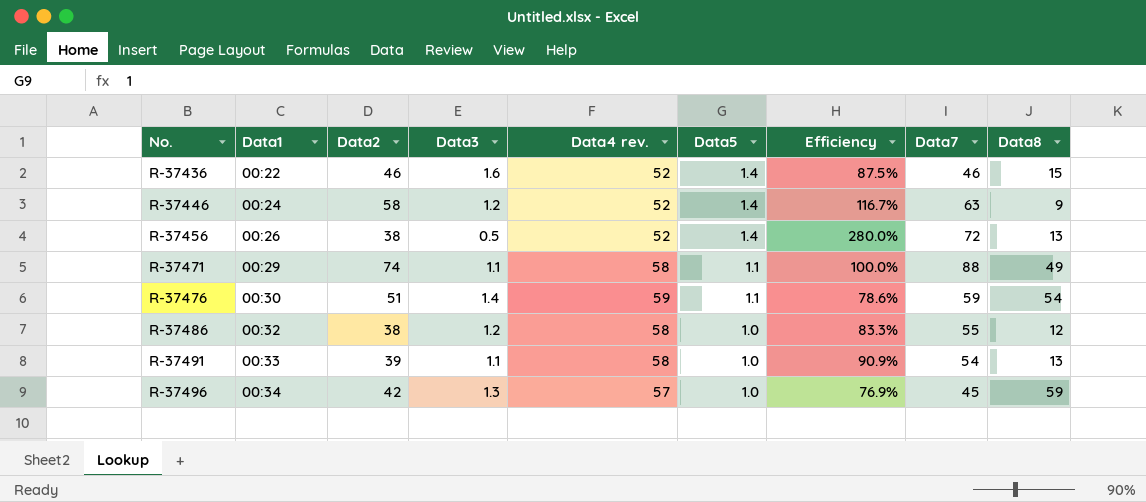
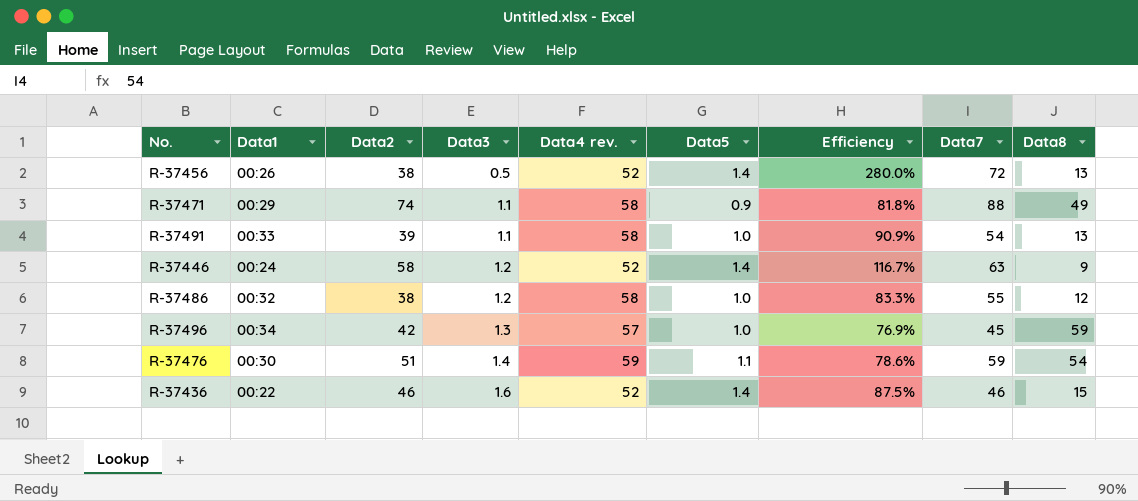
row order: No. ascending -> Data3 ascending
R-37471 | Data5: 1.1 -> 0.9
R-37471 | Efficiency: 100.0% -> 81.8%

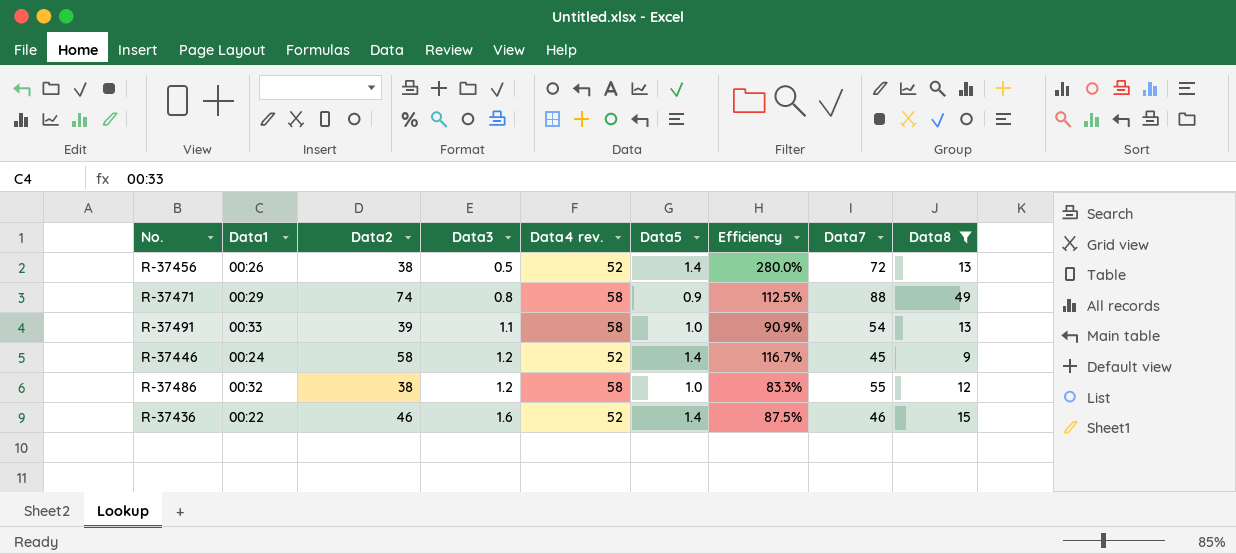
filter: none -> Data8 <= 49
R-37471 | Data3: 1.1 -> 0.8
R-37471 | Efficiency: 81.8% -> 112.5%
R-37446 | Data7: 63 -> 45

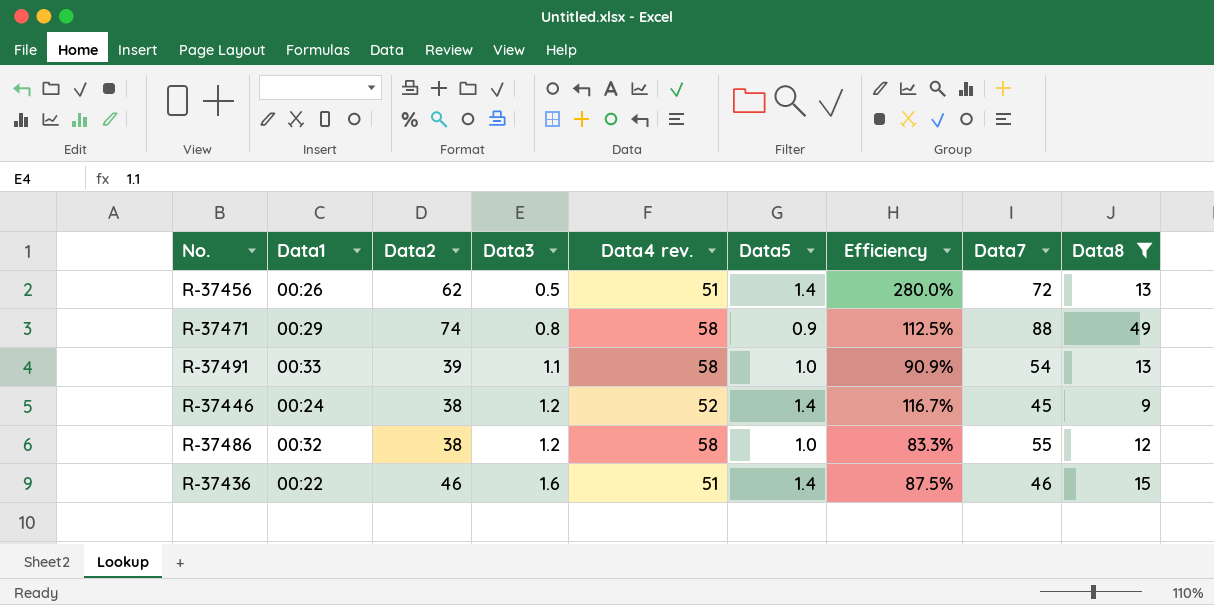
R-37456 | Data2: 38 -> 62
R-37456 | Data4 rev.: 52 -> 51
R-37446 | Data2: 58 -> 38
R-37436 | Data4 rev.: 52 -> 51

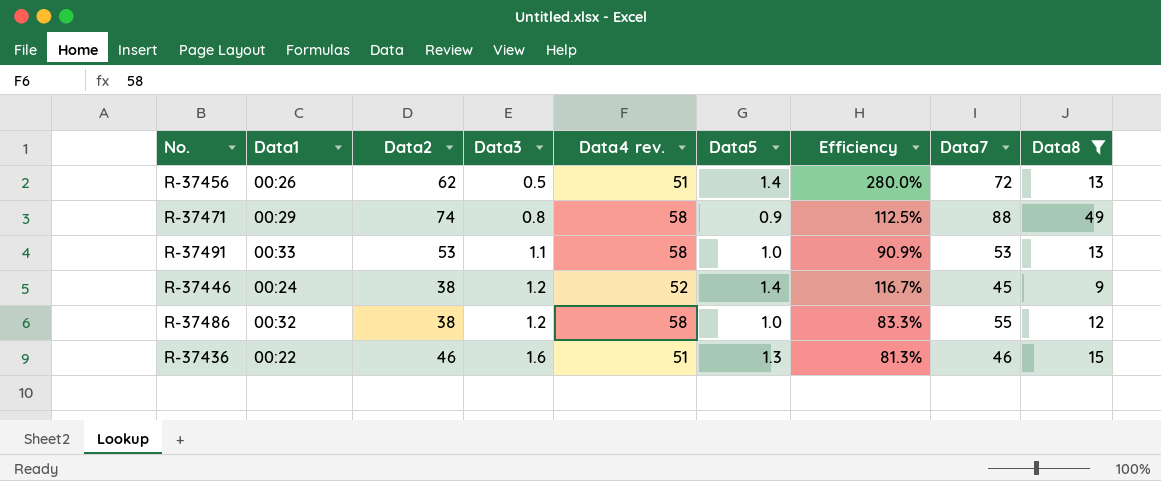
R-37491 | Data2: 39 -> 53
R-37491 | Data7: 54 -> 53
R-37436 | Data5: 1.4 -> 1.3
R-37436 | Efficiency: 87.5% -> 81.3%

